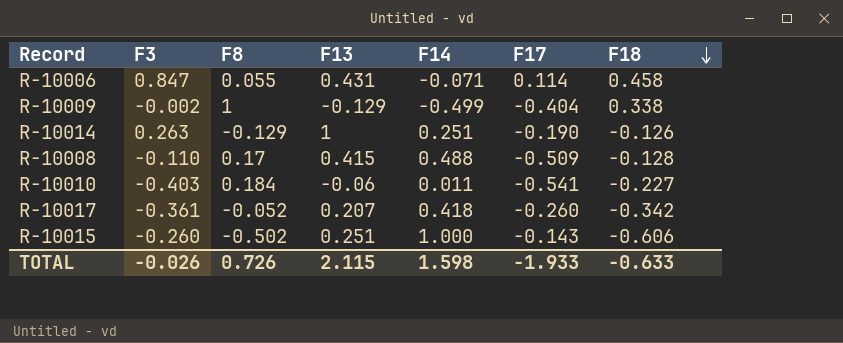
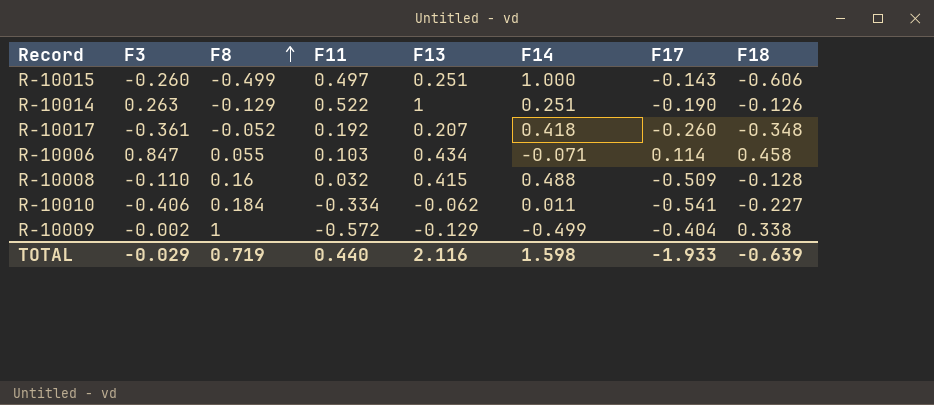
row order: F18 descending -> F8 ascending
column F11 | position: none -> 4
R-10015 | F8: -0.502 -> -0.499
R-10017 | F18: -0.342 -> -0.348
R-10006 | F13: 0.431 -> 0.434
R-10008 | F8: 0.17 -> 0.16
R-10010 | F3: -0.403 -> -0.406
R-10010 | F13: -0.06 -> -0.062
TOTAL | F3: -0.026 -> -0.029
TOTAL | F8: 0.726 -> 0.719
TOTAL | F13: 2.115 -> 2.116
TOTAL | F18: -0.633 -> -0.639

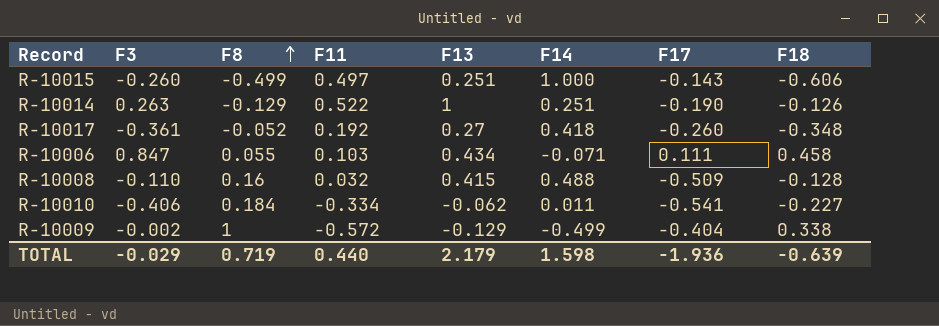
R-10017 | F13: 0.207 -> 0.27
R-10006 | F17: 0.114 -> 0.111
TOTAL | F13: 2.116 -> 2.179
TOTAL | F17: -1.933 -> -1.936

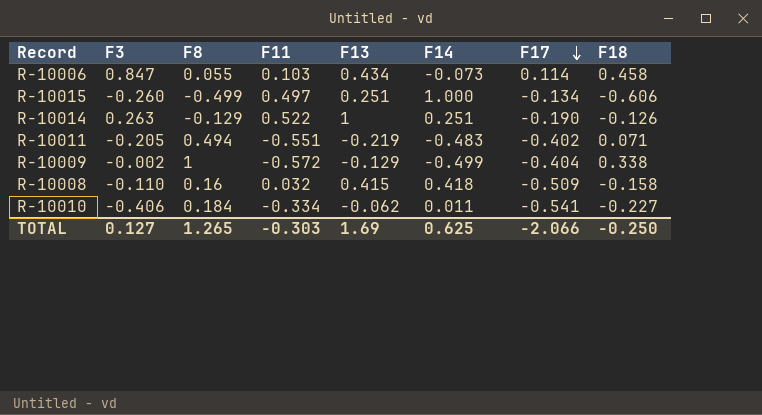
row order: F8 ascending -> F17 descending
row R-10017: -0.361 | -0.052 | 0.192 | 0.27 | 0.418 | -0.260 | -0.348 -> none
R-10006 | F14: -0.071 -> -0.073
R-10006 | F17: 0.111 -> 0.114
R-10015 | F17: -0.143 -> -0.134
row R-10011: none -> -0.205 | 0.494 | -0.551 | -0.219 | -0.483 | -0.402 | 0.071
R-10008 | F14: 0.488 -> 0.418
R-10008 | F18: -0.128 -> -0.158
TOTAL | F3: -0.029 -> 0.127
TOTAL | F8: 0.719 -> 1.265
TOTAL | F11: 0.440 -> -0.303
TOTAL | F13: 2.179 -> 1.69
TOTAL | F14: 1.598 -> 0.625
TOTAL | F17: -1.936 -> -2.066
TOTAL | F18: -0.639 -> -0.250

